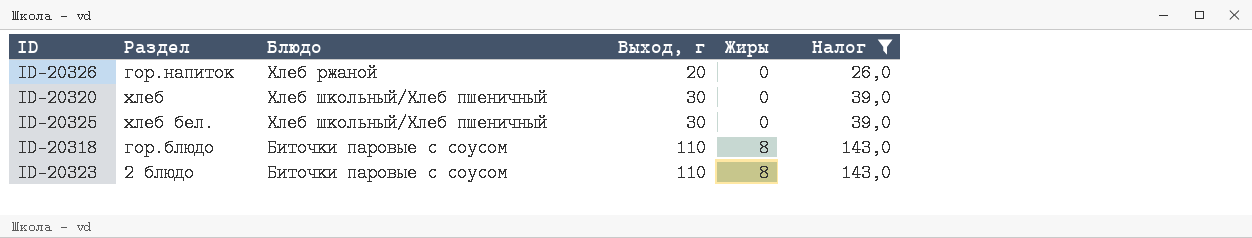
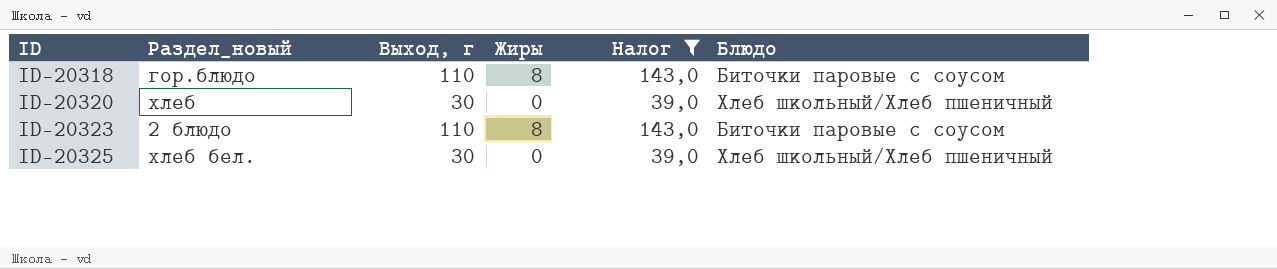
row order: Выход, г ascending -> ID ascending
column name: Раздел -> Раздел_новый
column Блюдо | position: 3 -> 6
row ID-20326: гор.напиток | Хлеб ржаной | 20 | 0 | 26,0 -> none

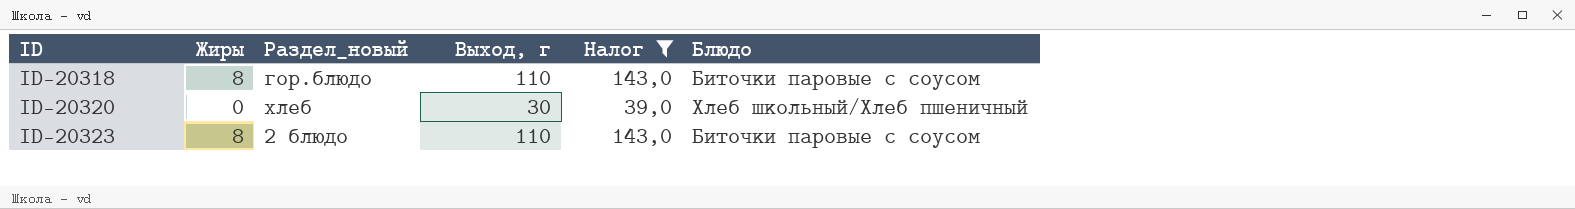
column Жиры | position: 4 -> 2
row ID-20325: хлеб бел. | 30 | 0 | 39,0 | Хлеб школьный/Хлеб пшеничный -> none

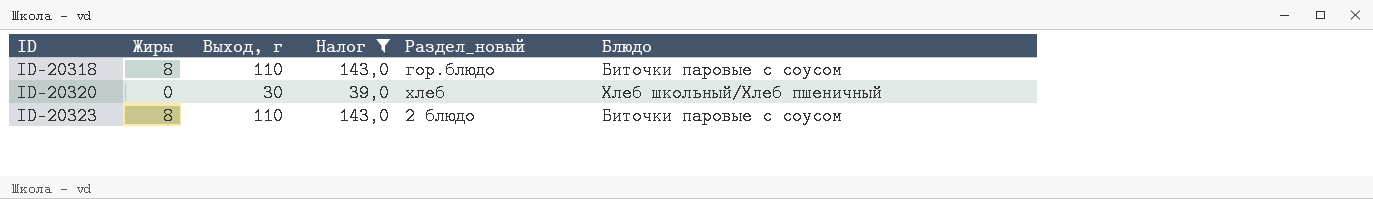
column Раздел_новый | position: 3 -> 5

